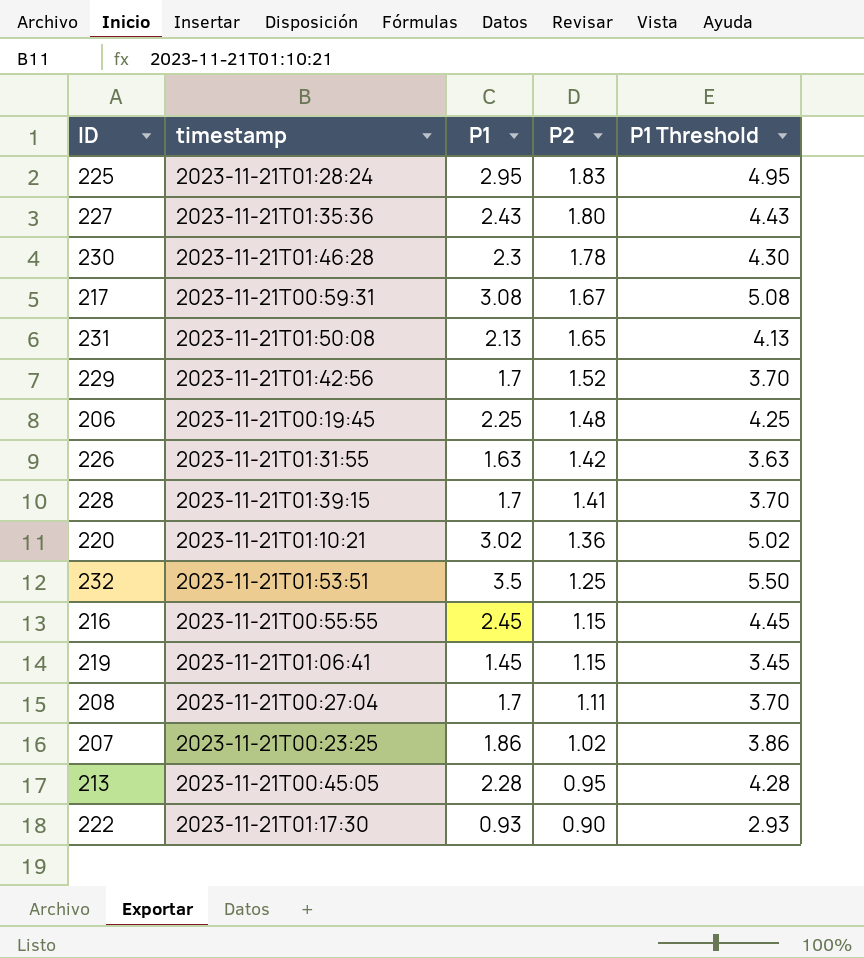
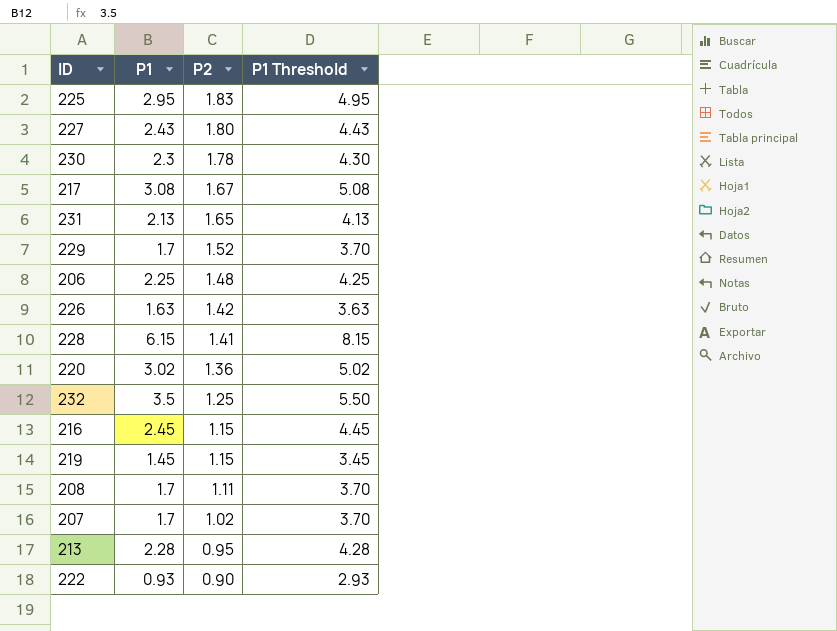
column timestamp | position: 2 -> none
228 | P1: 1.7 -> 6.15
228 | P1 Threshold: 3.70 -> 8.15
207 | P1: 1.86 -> 1.7
207 | P1 Threshold: 3.86 -> 3.70

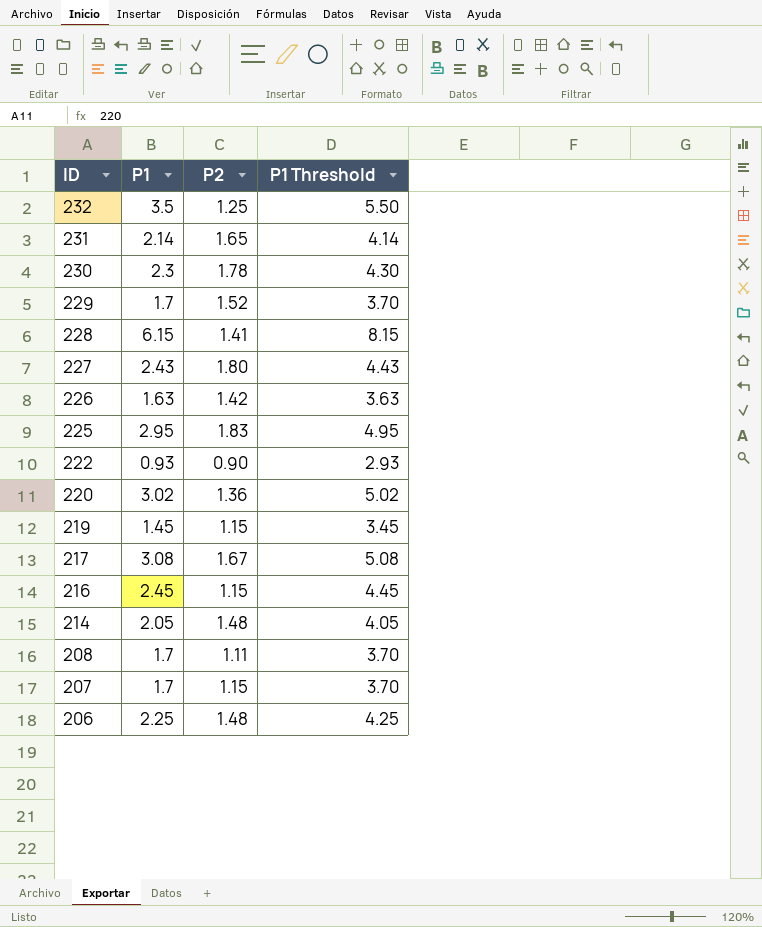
row order: P2 descending -> ID descending
row 213: 2.28 | 0.95 | 4.28 -> none
231 | P1: 2.13 -> 2.14
231 | P1 Threshold: 4.13 -> 4.14
row 214: none -> 2.05 | 1.48 | 4.05
207 | P2: 1.02 -> 1.15

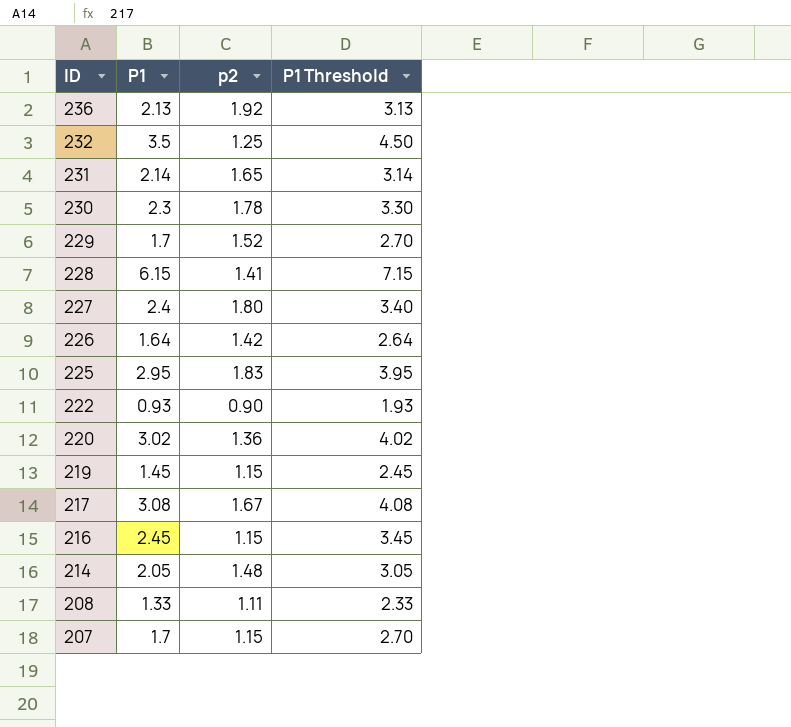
column name: P2 -> p2
column P1 Threshold | formula: [P1] + 2 -> [P1] + 1
row 206: 2.25 | 1.48 | 4.25 -> none
row 236: none -> 2.13 | 1.92 | 3.13
227 | P1: 2.43 -> 2.4
226 | P1: 1.63 -> 1.64
208 | P1: 1.7 -> 1.33

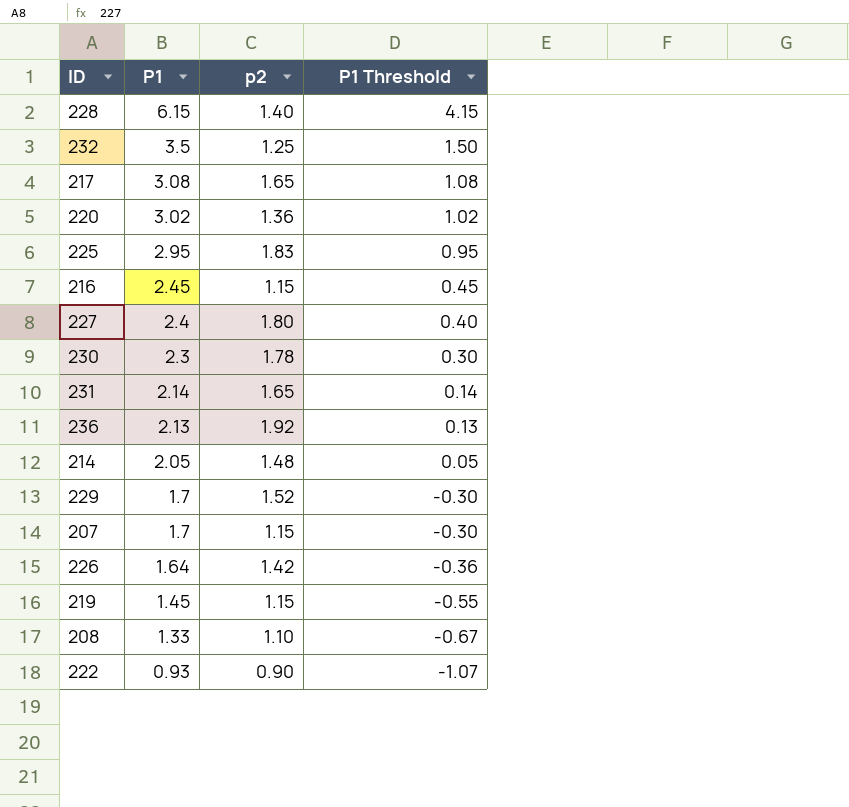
row order: ID descending -> P1 descending
column P1 Threshold | formula: [P1] + 1 -> [P1] - 2
228 | p2: 1.41 -> 1.40
217 | p2: 1.67 -> 1.65
208 | p2: 1.11 -> 1.10

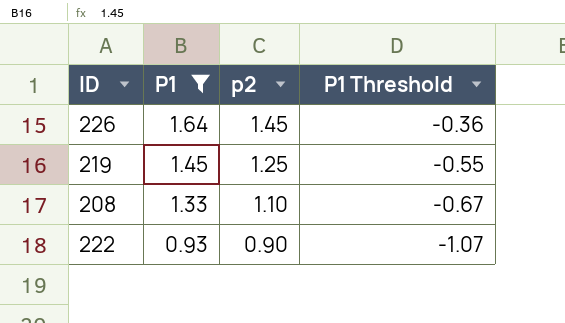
filter: none -> P1 <= 1.64
226 | p2: 1.42 -> 1.45
219 | p2: 1.15 -> 1.25

